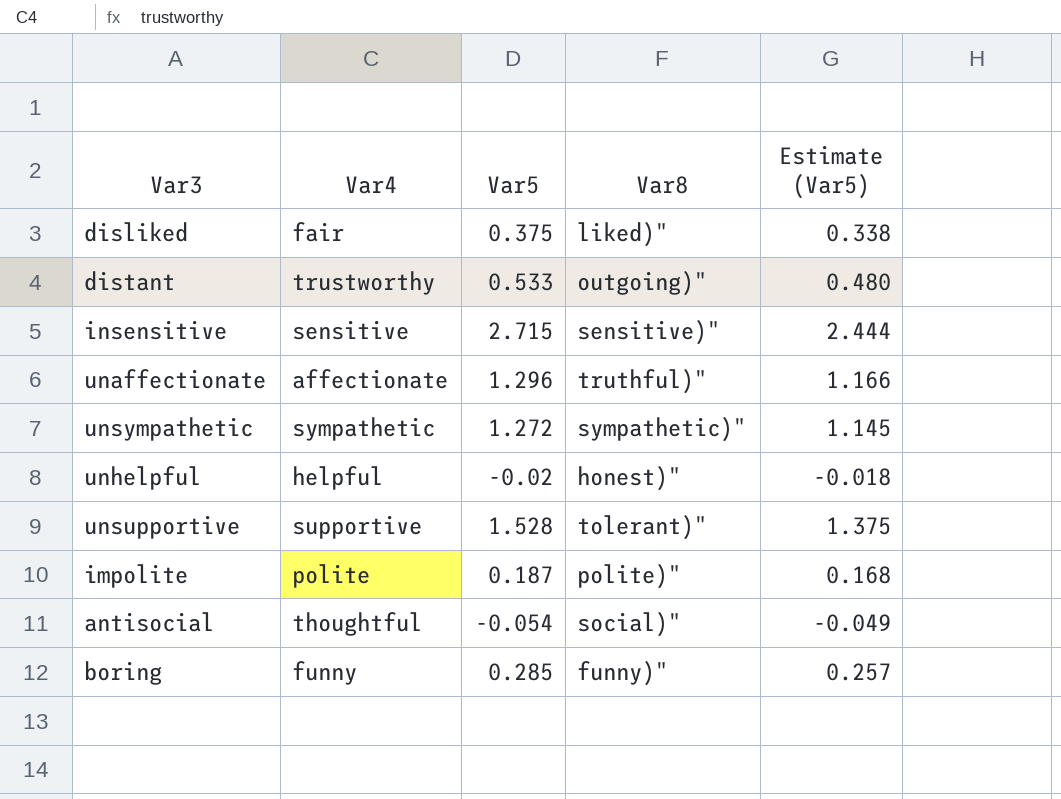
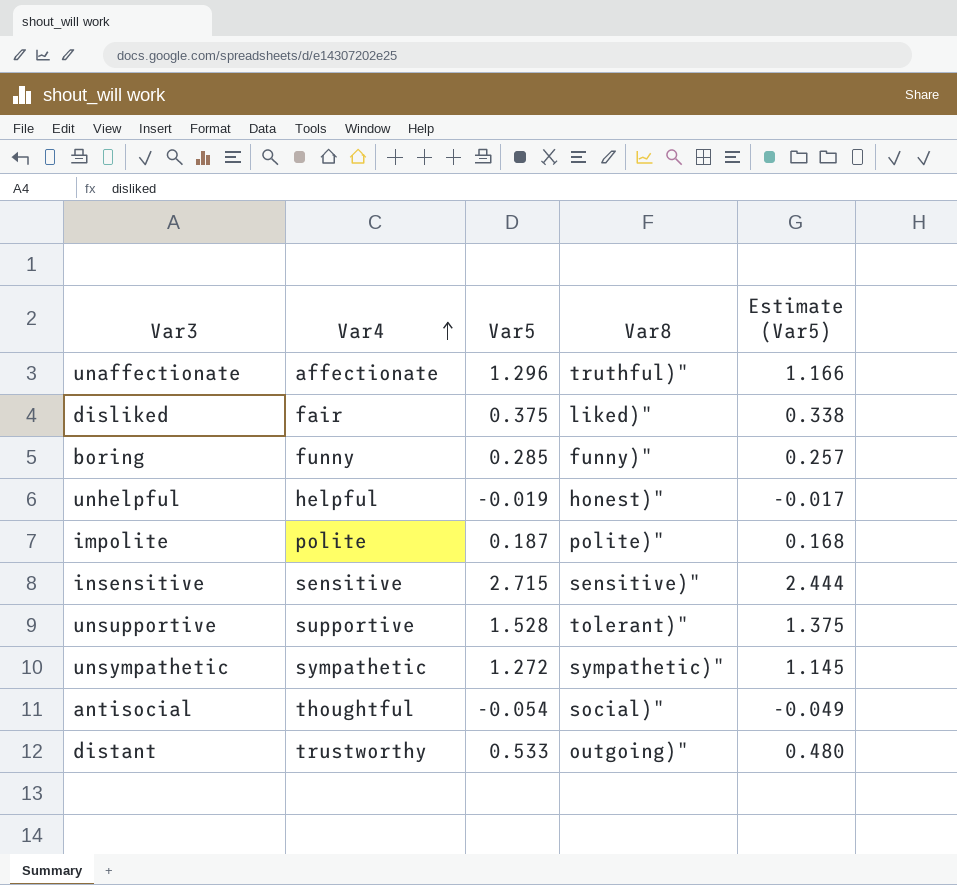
row order: none -> Var4 ascending
unhelpful | Var5: -0.02 -> -0.019
unhelpful | Estimate (Var5): -0.018 -> -0.017

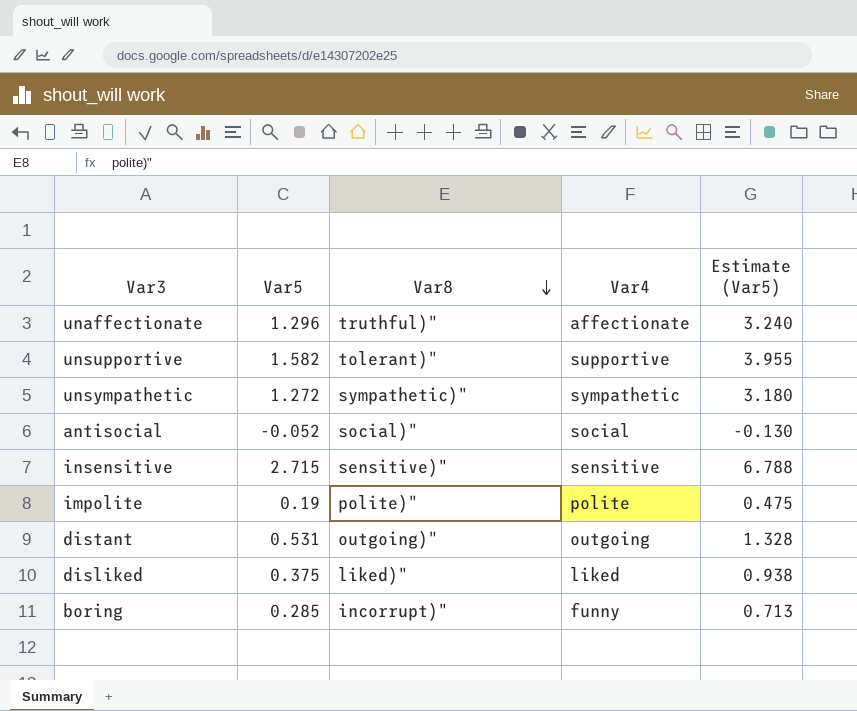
row order: Var4 ascending -> Var8 descending
column Var4 | position: 2 -> 4
column Estimate (Var5) | formula: [Var5] * 0.9 -> [Var5] * 2.5
row unhelpful: helpful | -0.019 | honest)" | -0.017 -> none
unsupportive | Var5: 1.528 -> 1.582
antisocial | Var5: -0.054 -> -0.052
antisocial | Var4: thoughtful -> social
impolite | Var5: 0.187 -> 0.19
distant | Var5: 0.533 -> 0.531
distant | Var4: trustworthy -> outgoing
disliked | Var4: fair -> liked
boring | Var8: funny)" -> incorrupt)"

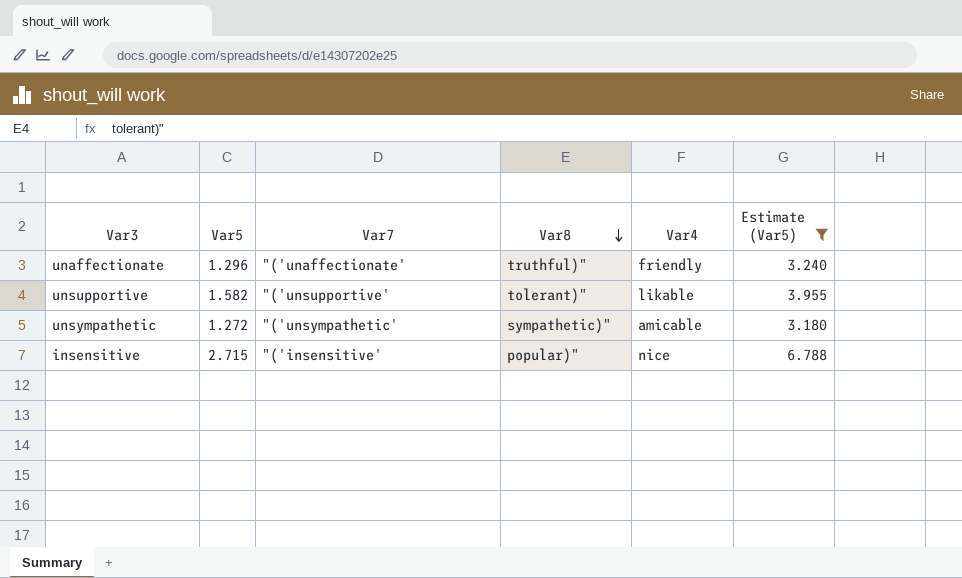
filter: none -> Estimate (Var5) >= 3.180
column Var7 | position: none -> 3
unaffectionate | Var4: affectionate -> friendly
unsupportive | Var4: supportive -> likable
unsympathetic | Var4: sympathetic -> amicable
insensitive | Var8: sensitive)" -> popular)"
insensitive | Var4: sensitive -> nice

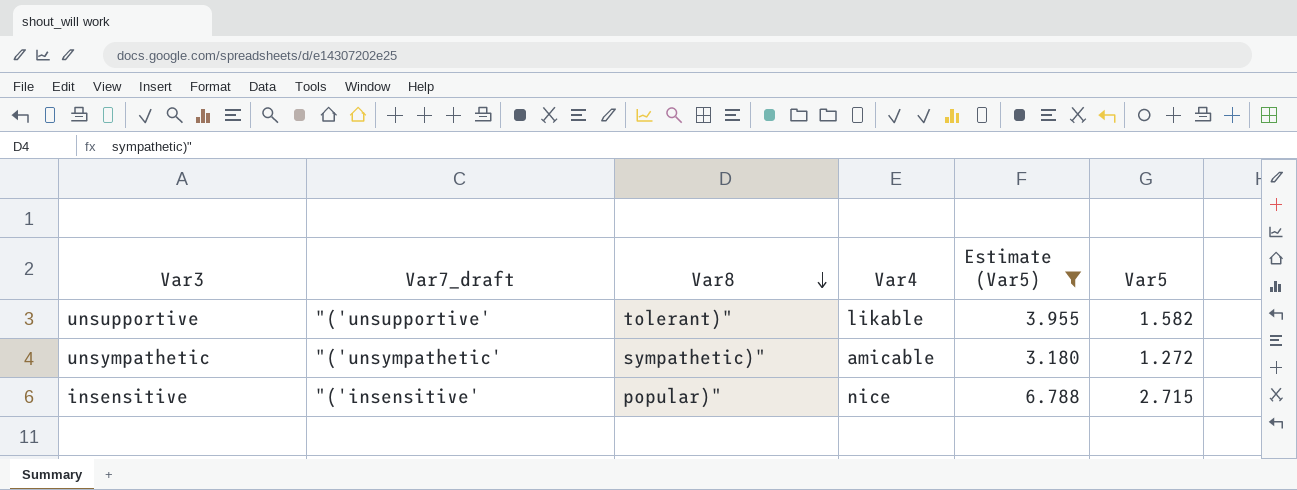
column name: Var7 -> Var7_draft
column Var5 | position: 2 -> 6
row unaffectionate: 1.296 | "('unaffectionate' | truthful)" | friendly | 3.240 -> none

